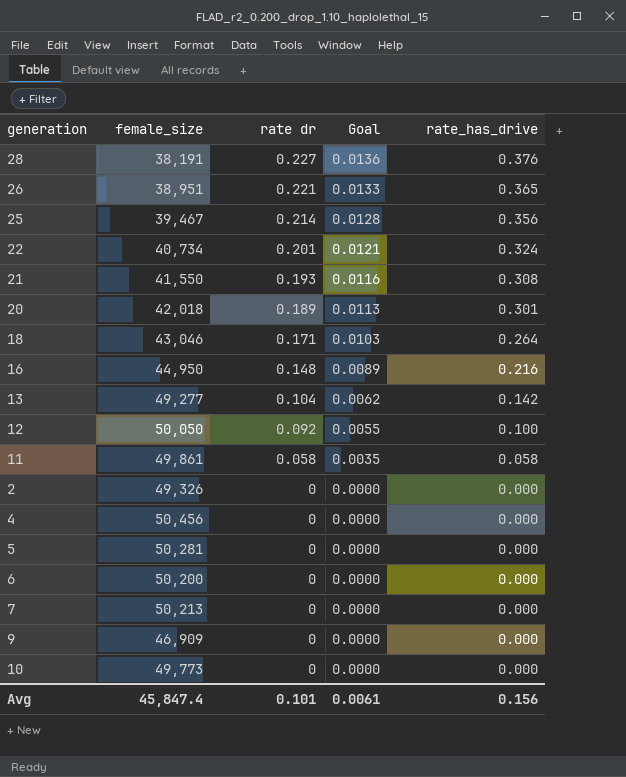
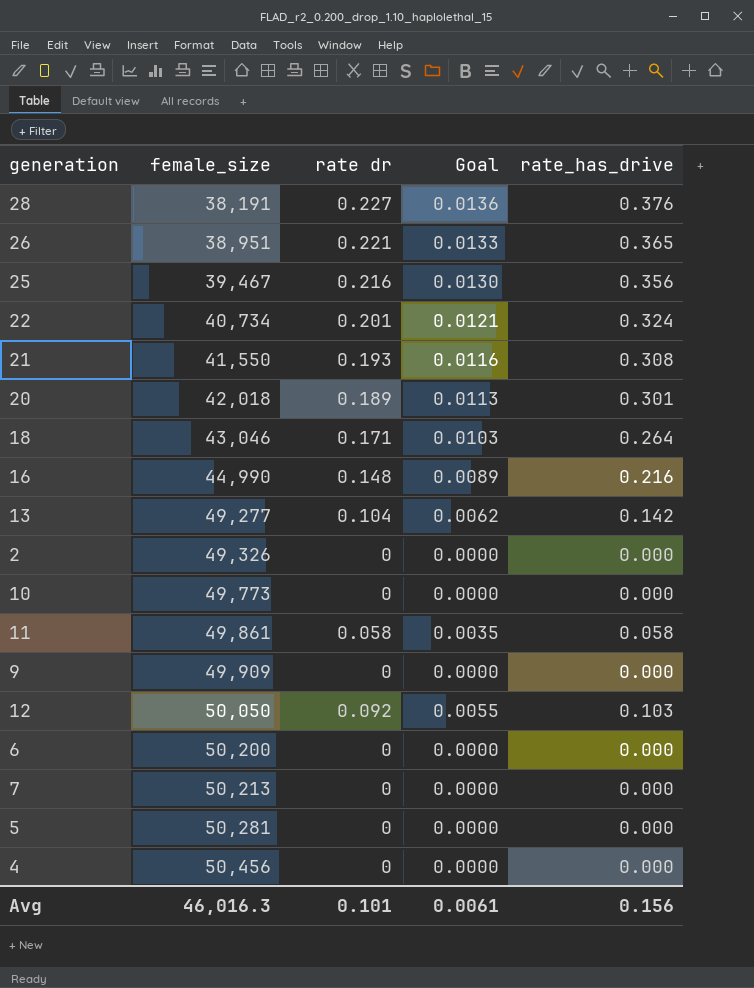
row order: rate dr descending -> female_size ascending
25 | rate dr: 0.214 -> 0.216
25 | Goal: 0.0128 -> 0.0130
16 | female_size: 44,950 -> 44,990
9 | female_size: 46,909 -> 49,909
12 | rate_has_drive: 0.100 -> 0.103
Avg | female_size: 45,847.4 -> 46,016.3

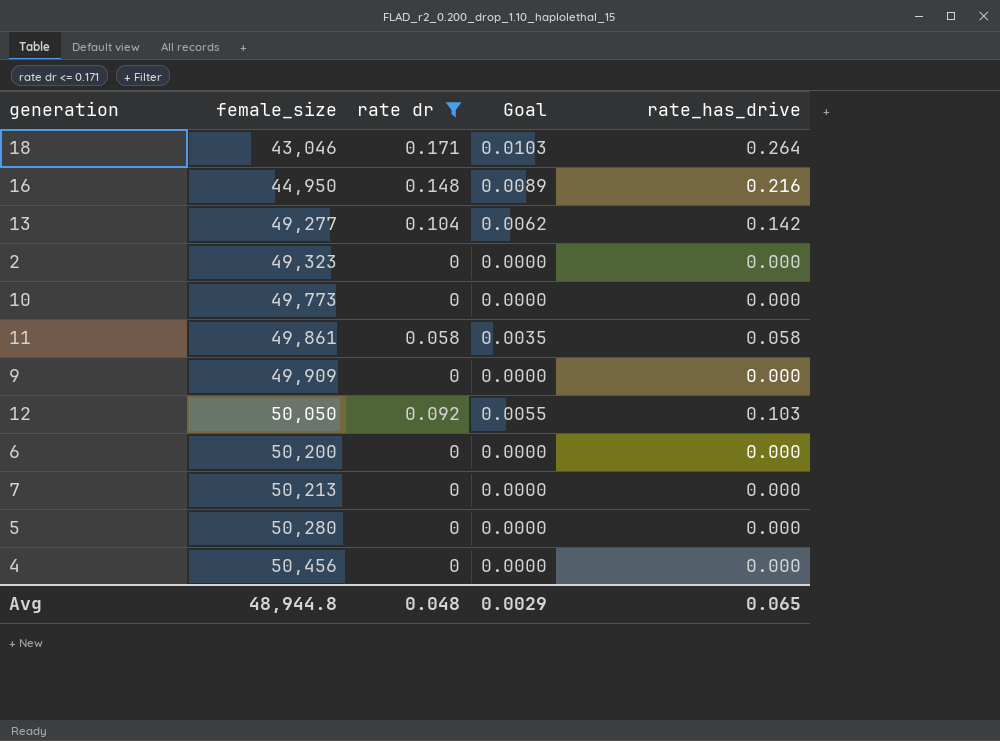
filter: none -> rate dr <= 0.171
16 | female_size: 44,990 -> 44,950
2 | female_size: 49,326 -> 49,323
5 | female_size: 50,281 -> 50,280
Avg | female_size: 46,016.3 -> 48,944.8
Avg | rate dr: 0.101 -> 0.048
Avg | Goal: 0.0061 -> 0.0029
Avg | rate_has_drive: 0.156 -> 0.065

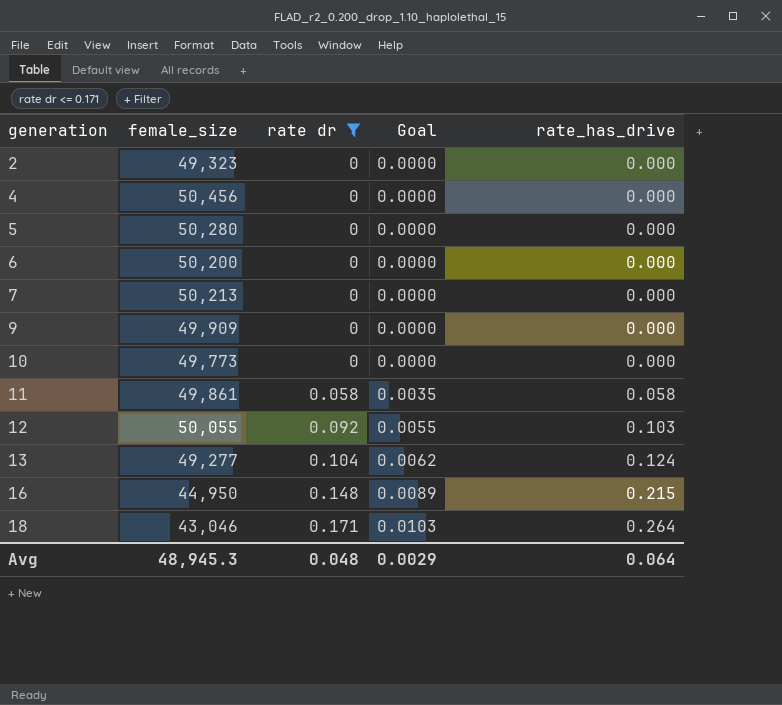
row order: female_size ascending -> generation ascending
12 | female_size: 50,050 -> 50,055
13 | rate_has_drive: 0.142 -> 0.124
16 | rate_has_drive: 0.216 -> 0.215
Avg | female_size: 48,944.8 -> 48,945.3
Avg | rate_has_drive: 0.065 -> 0.064

